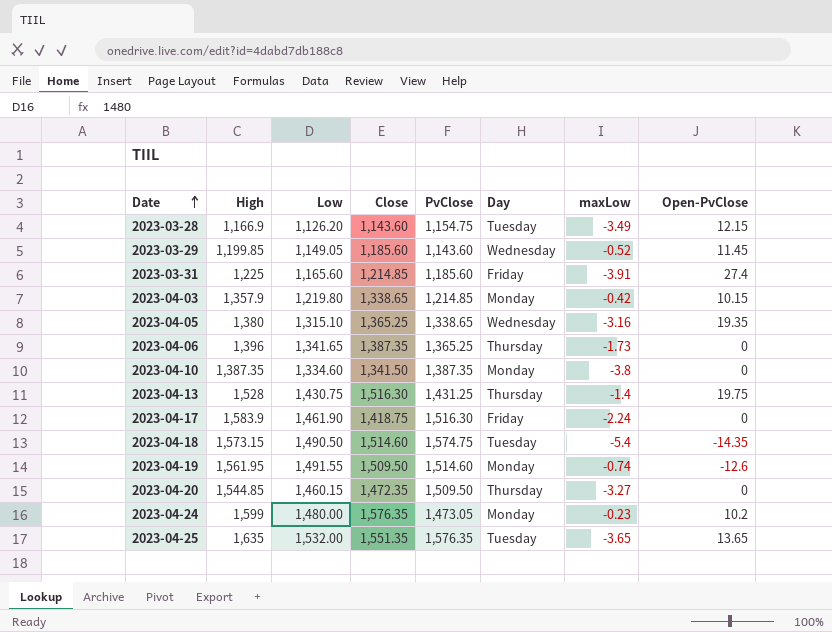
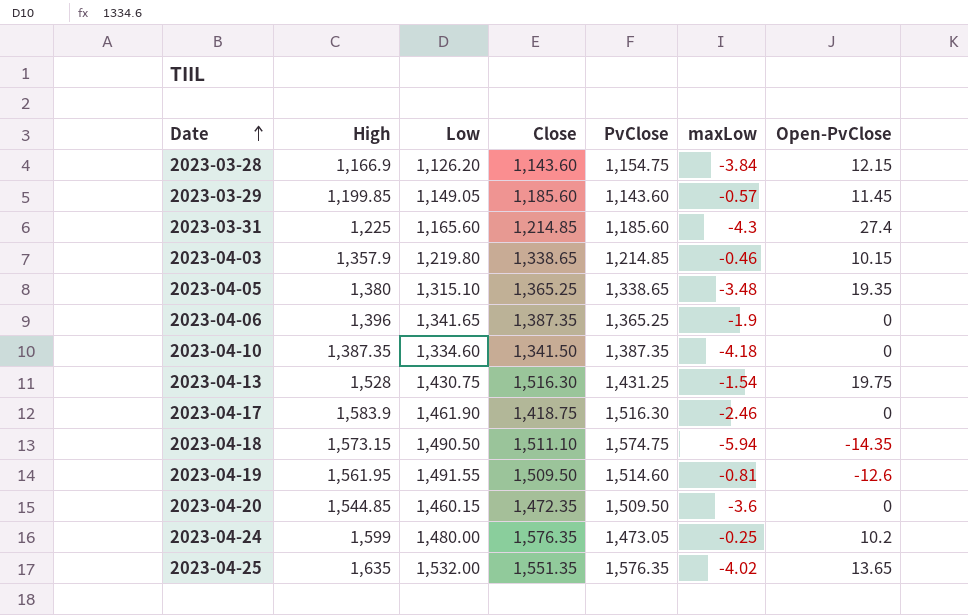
column Day | position: 6 -> none
2023-03-28 | maxLow: -3.49 -> -3.84
2023-03-29 | maxLow: -0.52 -> -0.57
2023-03-31 | maxLow: -3.91 -> -4.3
2023-04-03 | maxLow: -0.42 -> -0.46
2023-04-05 | maxLow: -3.16 -> -3.48
2023-04-06 | maxLow: -1.73 -> -1.9
2023-04-10 | maxLow: -3.8 -> -4.18
2023-04-13 | maxLow: -1.4 -> -1.54
2023-04-17 | maxLow: -2.24 -> -2.46
2023-04-18 | Close: 1,514.60 -> 1,511.10
2023-04-18 | maxLow: -5.4 -> -5.94
2023-04-19 | maxLow: -0.74 -> -0.81
2023-04-20 | maxLow: -3.27 -> -3.6
2023-04-24 | maxLow: -0.23 -> -0.25
2023-04-25 | maxLow: -3.65 -> -4.02

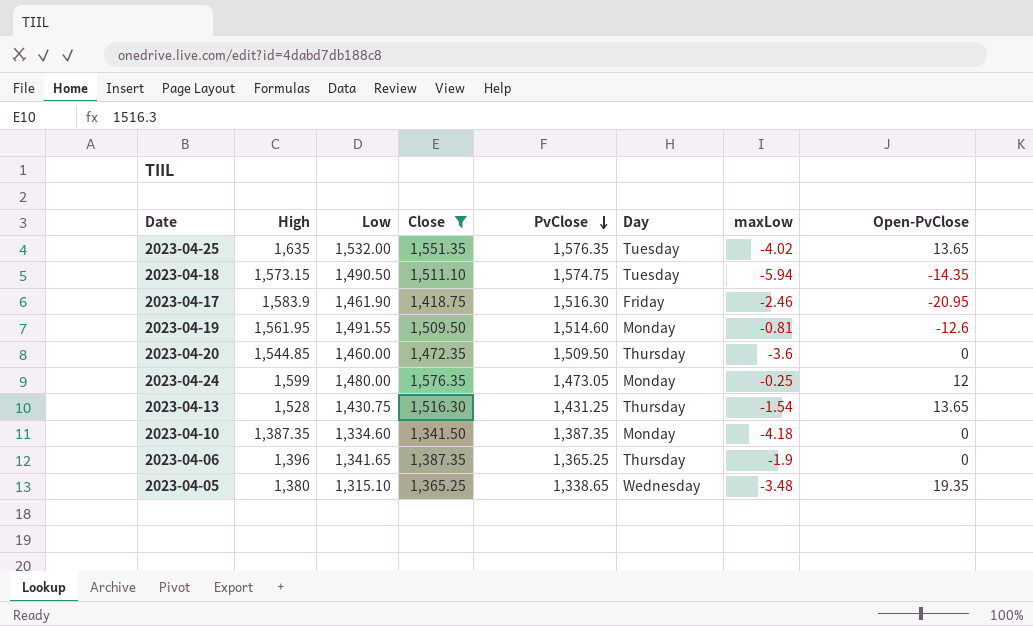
filter: none -> Close >= 1,341.50
row order: Date ascending -> PvClose descending
column Day | position: none -> 6
2023-04-17 | Open-PvClose: 0 -> -20.95
2023-04-20 | Low: 1,460.15 -> 1,460.00
2023-04-24 | Open-PvClose: 10.2 -> 12
2023-04-13 | Open-PvClose: 19.75 -> 13.65

